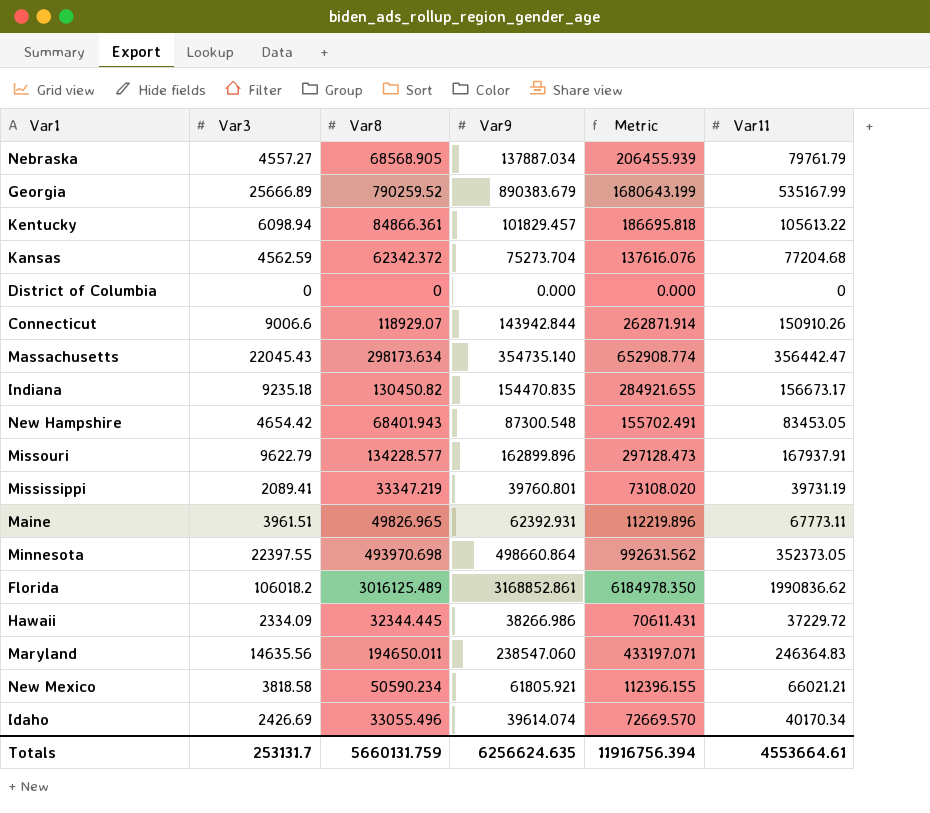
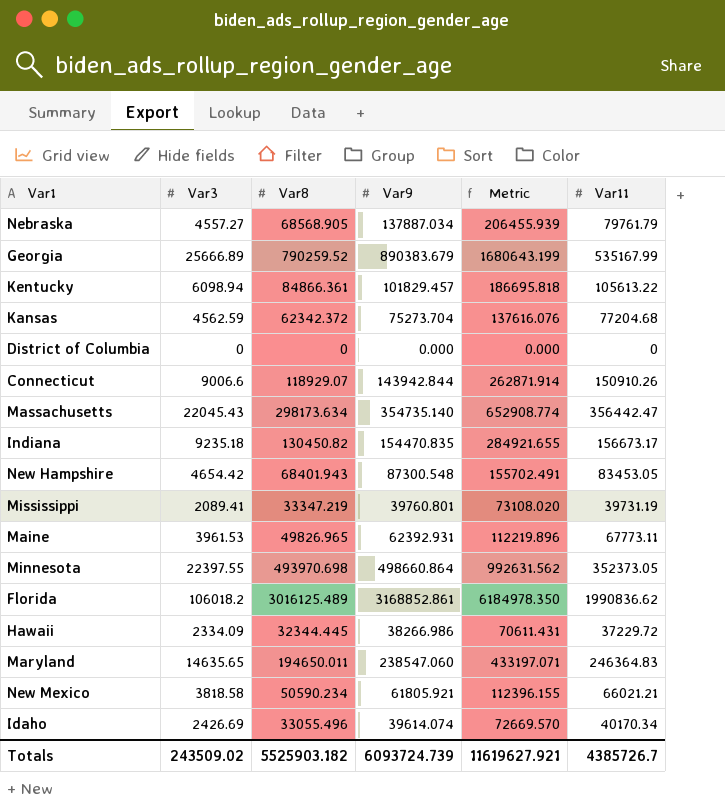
row Missouri: 9622.79 | 134228.577 | 162899.896 | 297128.473 | 167937.91 -> none
Maine | Var3: 3961.51 -> 3961.53
Maryland | Var3: 14635.56 -> 14635.65
Totals | Var3: 253131.7 -> 243509.02
Totals | Var8: 5660131.759 -> 5525903.182
Totals | Var9: 6256624.635 -> 6093724.739
Totals | Metric: 11916756.394 -> 11619627.921
Totals | Var11: 4553664.61 -> 4385726.7

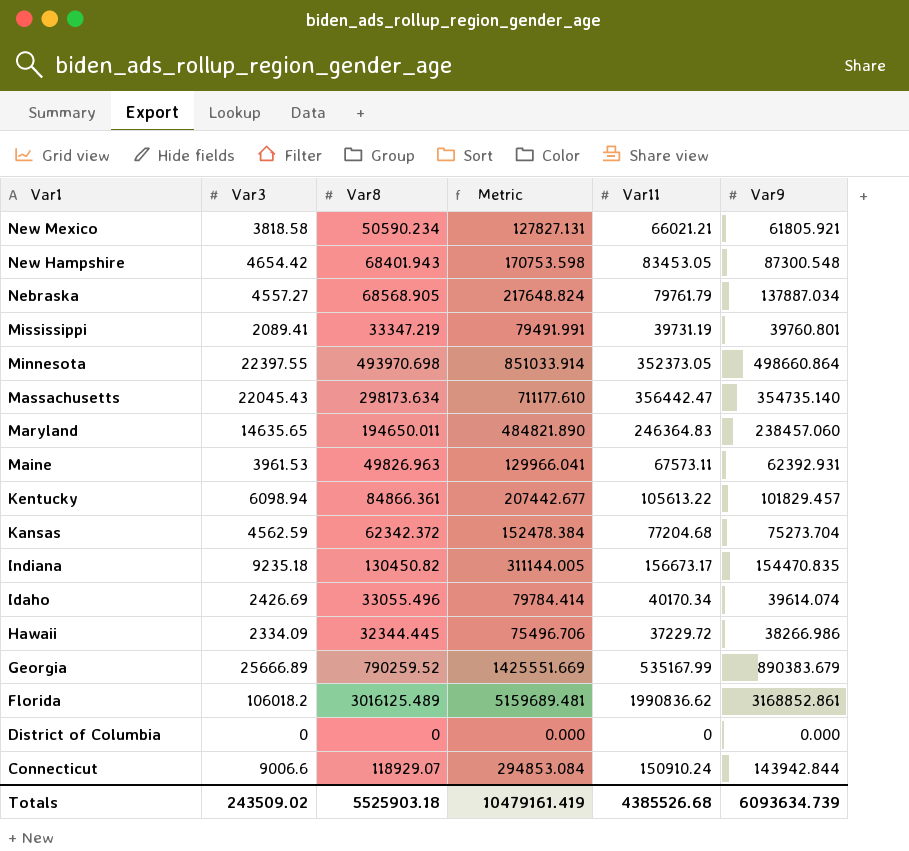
row order: none -> Var1 descending
column Metric | formula: [Var8] + [Var9] -> [Var11] + [Var9]
column Var9 | position: 4 -> 6
Maryland | Var9: 238547.060 -> 238457.060
Maine | Var8: 49826.965 -> 49826.963
Maine | Var11: 67773.11 -> 67573.11
Connecticut | Var11: 150910.26 -> 150910.24
Totals | Var8: 5525903.182 -> 5525903.18
Totals | Metric: 11619627.921 -> 10479161.419
Totals | Var11: 4385726.7 -> 4385526.68
Totals | Var9: 6093724.739 -> 6093634.739

